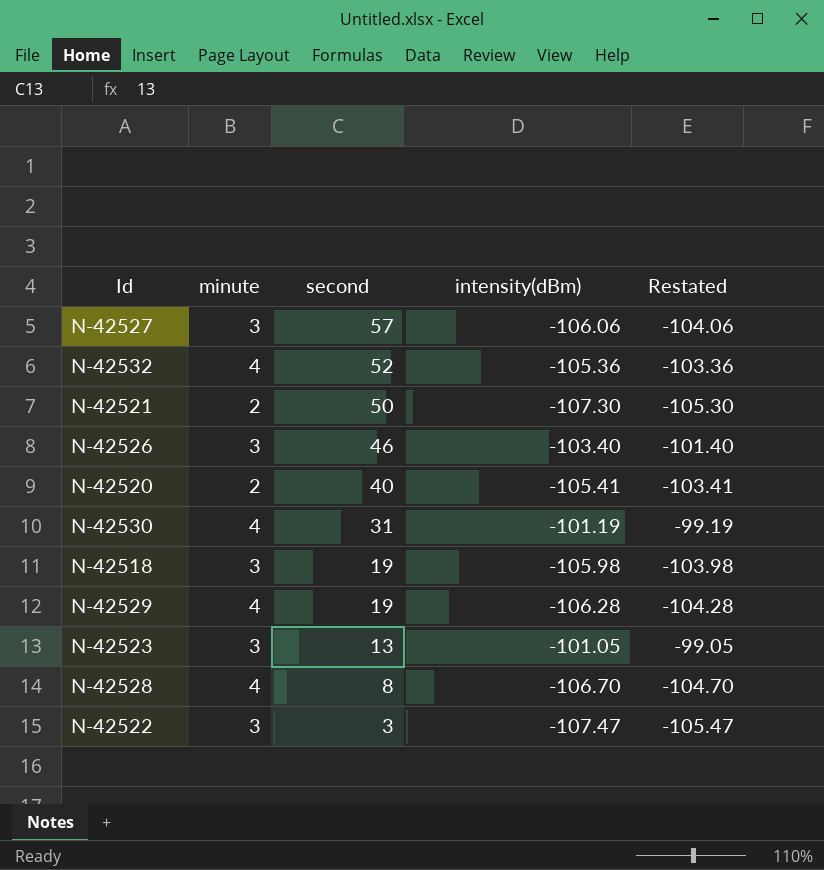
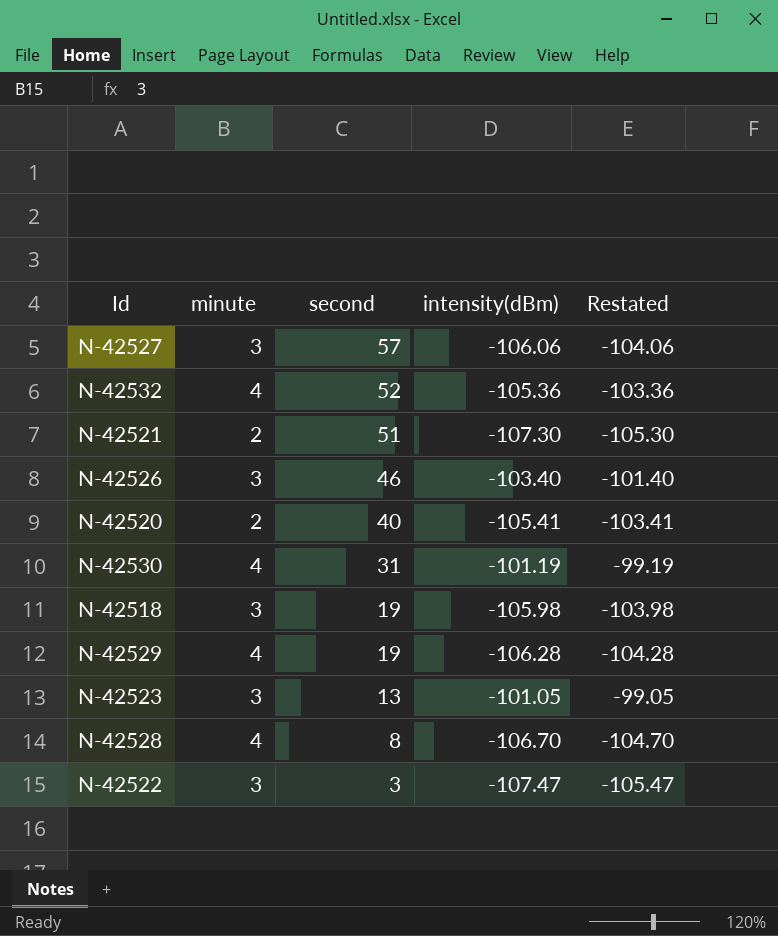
N-42521 | second: 50 -> 51

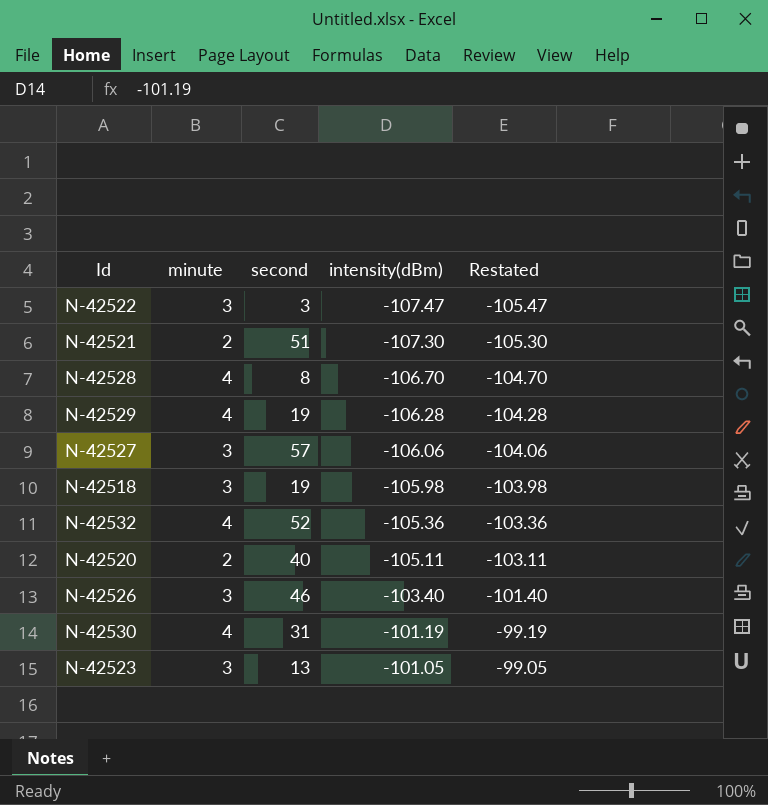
row order: second descending -> intensity(dBm) ascending
N-42520 | intensity(dBm): -105.41 -> -105.11
N-42520 | Restated: -103.41 -> -103.11

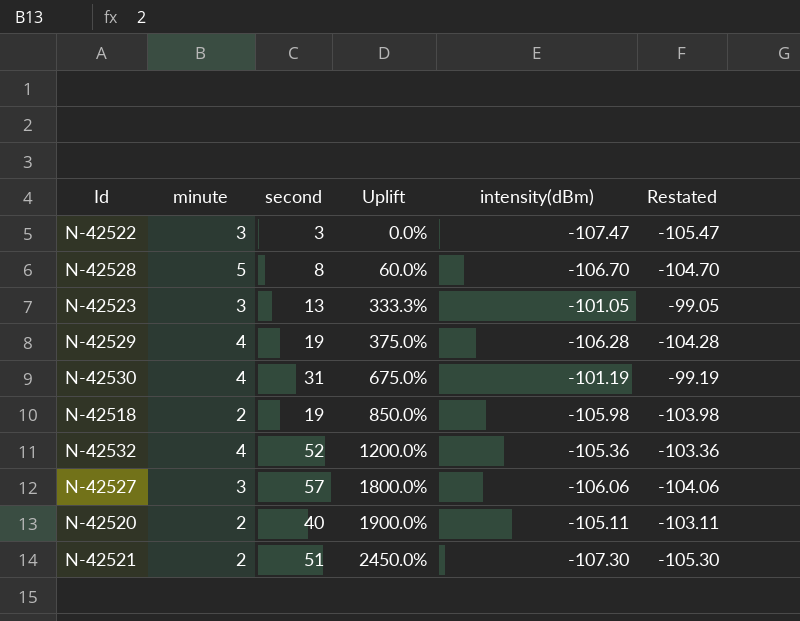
row order: intensity(dBm) ascending -> Uplift ascending
column Uplift | formula: none -> ([second] - [minute]) / [minute]
row N-42526: 3 | 46 | -103.40 | -101.40 -> none
N-42528 | minute: 4 -> 5
N-42518 | minute: 3 -> 2

